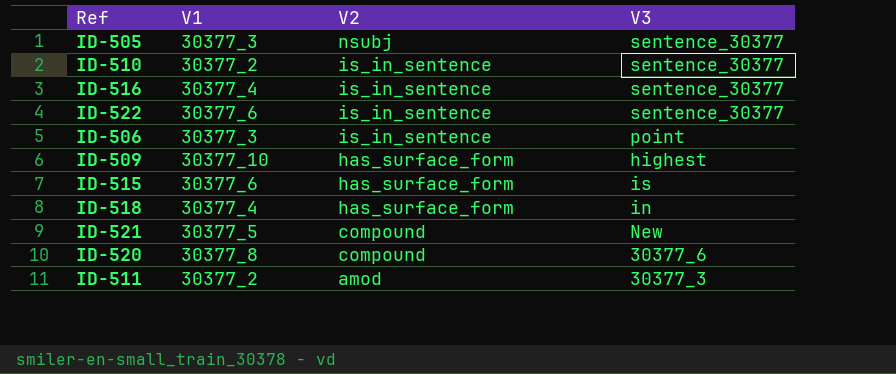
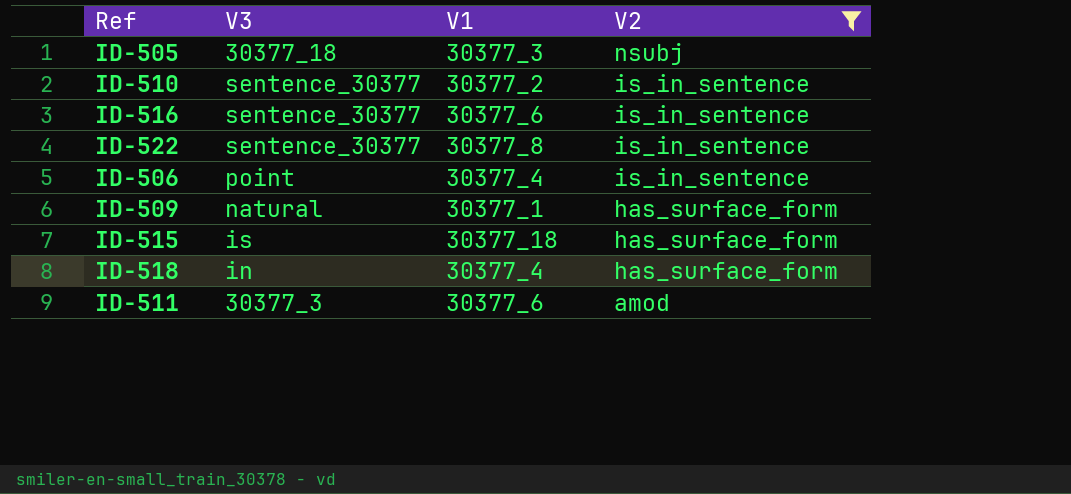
filter: none -> V2 != compound
column V3 | position: 4 -> 2
ID-505 | V3: sentence_30377 -> 30377_18
ID-516 | V1: 30377_4 -> 30377_6
ID-522 | V1: 30377_6 -> 30377_8
ID-506 | V1: 30377_3 -> 30377_4
ID-509 | V3: highest -> natural
ID-509 | V1: 30377_10 -> 30377_1
ID-515 | V1: 30377_6 -> 30377_18
ID-511 | V1: 30377_2 -> 30377_6

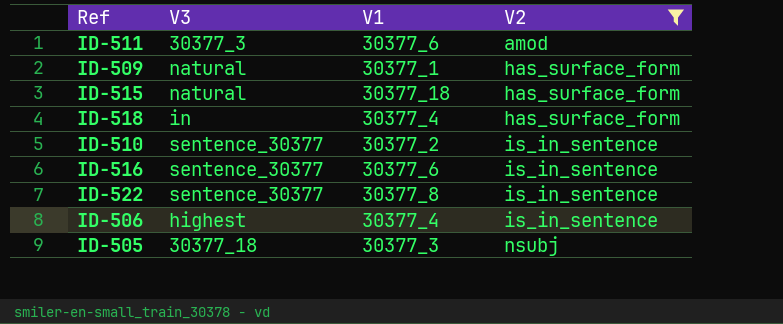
row order: V2 descending -> V2 ascending
ID-515 | V3: is -> natural
ID-506 | V3: point -> highest

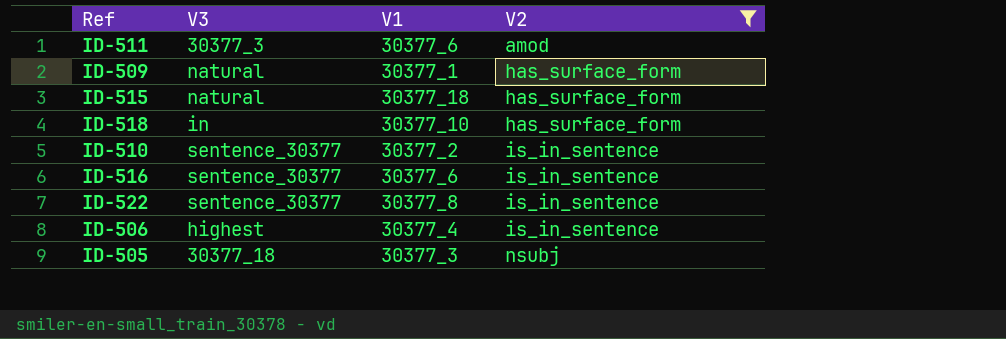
ID-518 | V1: 30377_4 -> 30377_10

